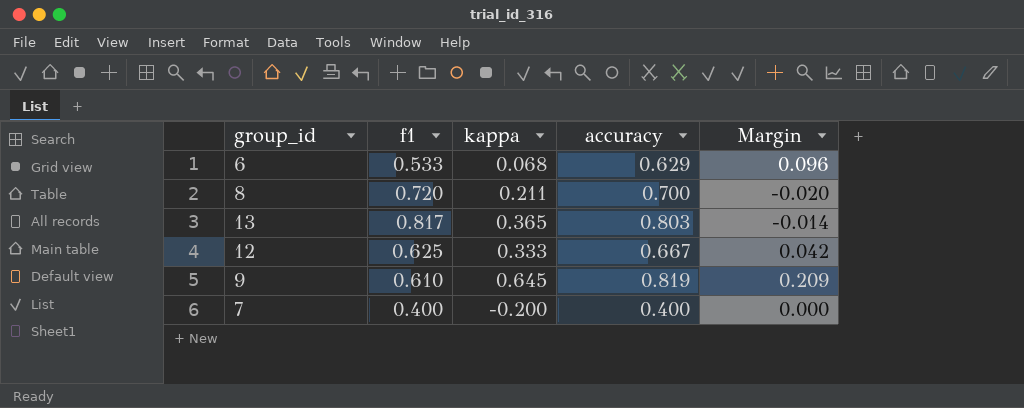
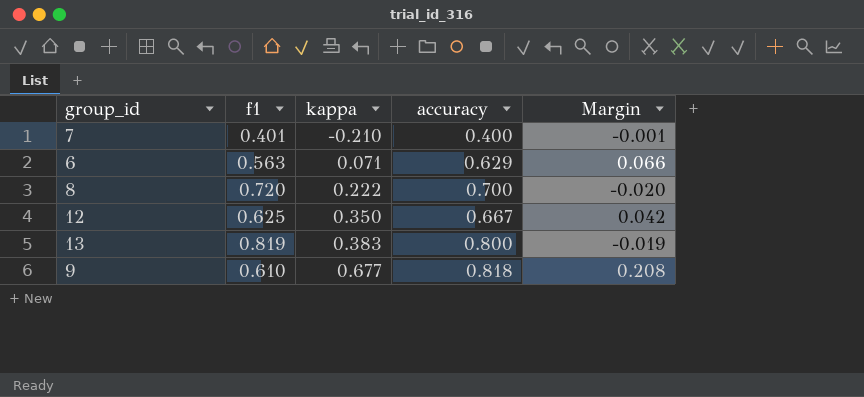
row order: none -> kappa ascending
7 | f1: 0.400 -> 0.401
7 | kappa: -0.200 -> -0.210
7 | Margin: 0.000 -> -0.001
6 | f1: 0.533 -> 0.563
6 | kappa: 0.068 -> 0.071
6 | Margin: 0.096 -> 0.066
8 | kappa: 0.211 -> 0.222
12 | kappa: 0.333 -> 0.350
13 | f1: 0.817 -> 0.819
13 | kappa: 0.365 -> 0.383
13 | accuracy: 0.803 -> 0.800
13 | Margin: -0.014 -> -0.019
9 | kappa: 0.645 -> 0.677
9 | accuracy: 0.819 -> 0.818
9 | Margin: 0.209 -> 0.208

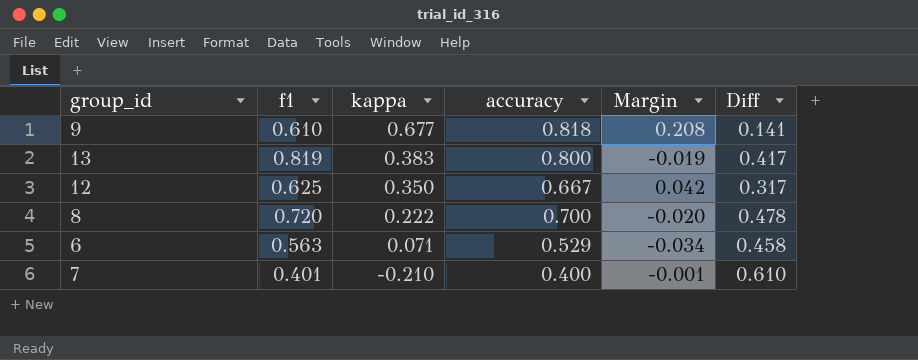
row order: kappa ascending -> kappa descending
column Diff | formula: none -> [accuracy] - [kappa]
6 | accuracy: 0.629 -> 0.529
6 | Margin: 0.066 -> -0.034

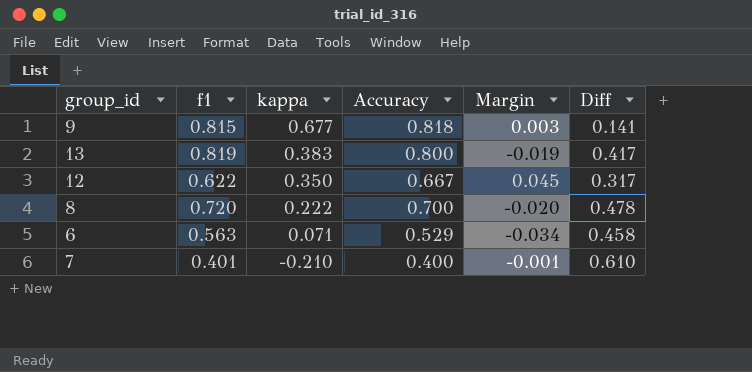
column name: accuracy -> Accuracy
9 | f1: 0.610 -> 0.815
9 | Margin: 0.208 -> 0.003
12 | f1: 0.625 -> 0.622
12 | Margin: 0.042 -> 0.045

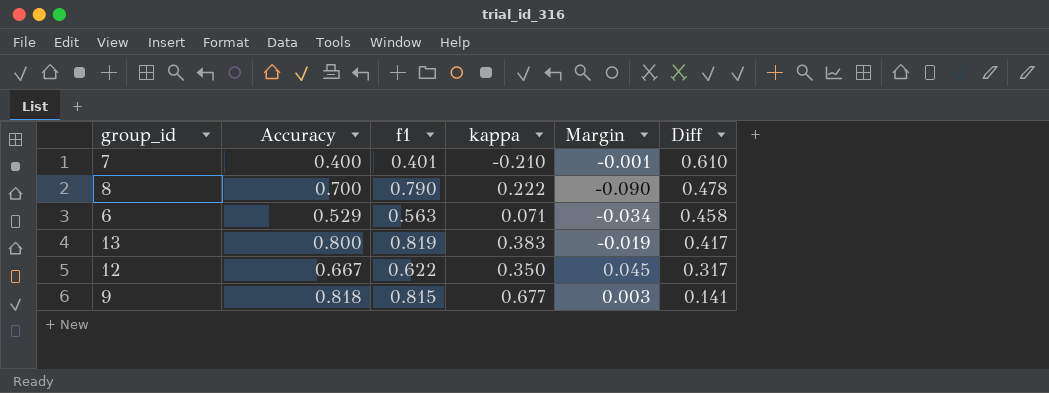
row order: kappa descending -> Diff descending
column Accuracy | position: 4 -> 2
8 | f1: 0.720 -> 0.790
8 | Margin: -0.020 -> -0.090

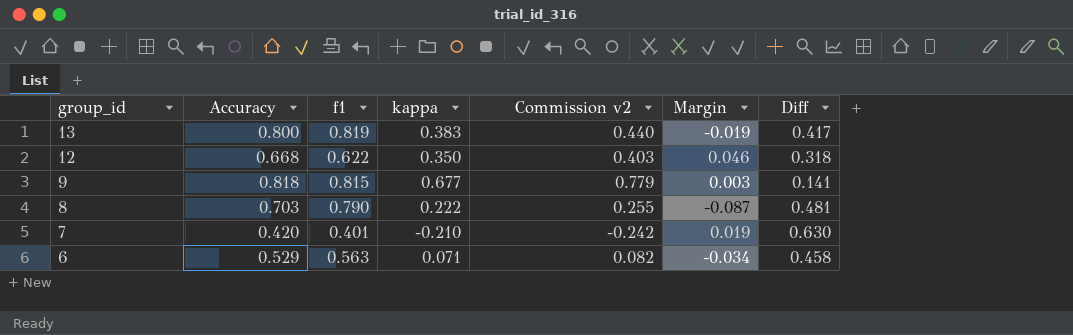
row order: Diff descending -> group_id descending
column Commission v2 | formula: none -> [kappa] * 1.15
12 | Accuracy: 0.667 -> 0.668
12 | Margin: 0.045 -> 0.046
12 | Diff: 0.317 -> 0.318
8 | Accuracy: 0.700 -> 0.703
8 | Margin: -0.090 -> -0.087
8 | Diff: 0.478 -> 0.481
7 | Accuracy: 0.400 -> 0.420
7 | Margin: -0.001 -> 0.019
7 | Diff: 0.610 -> 0.630

